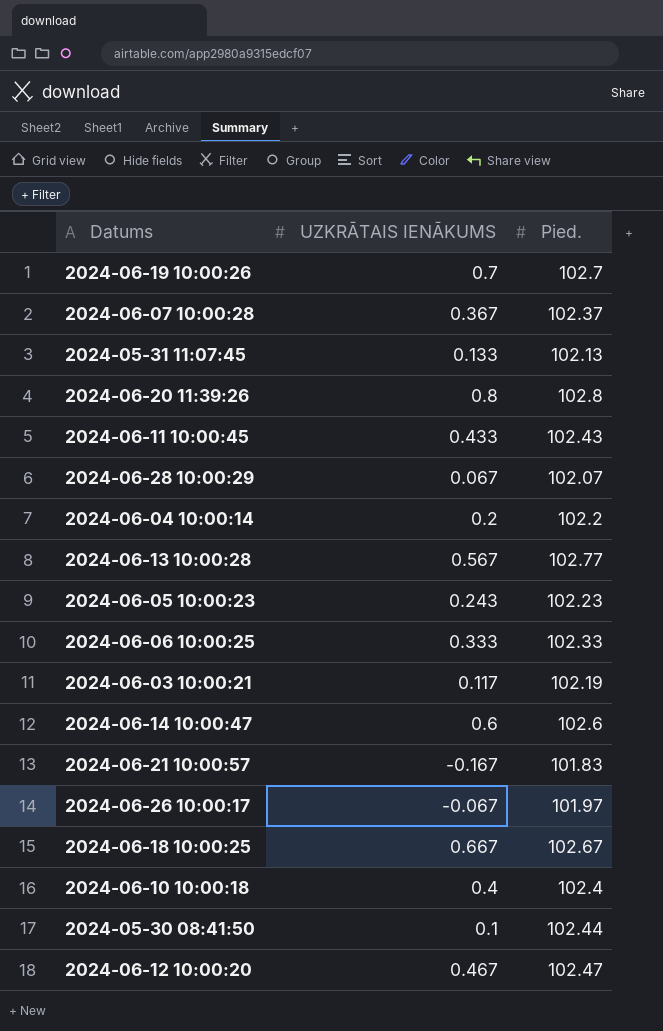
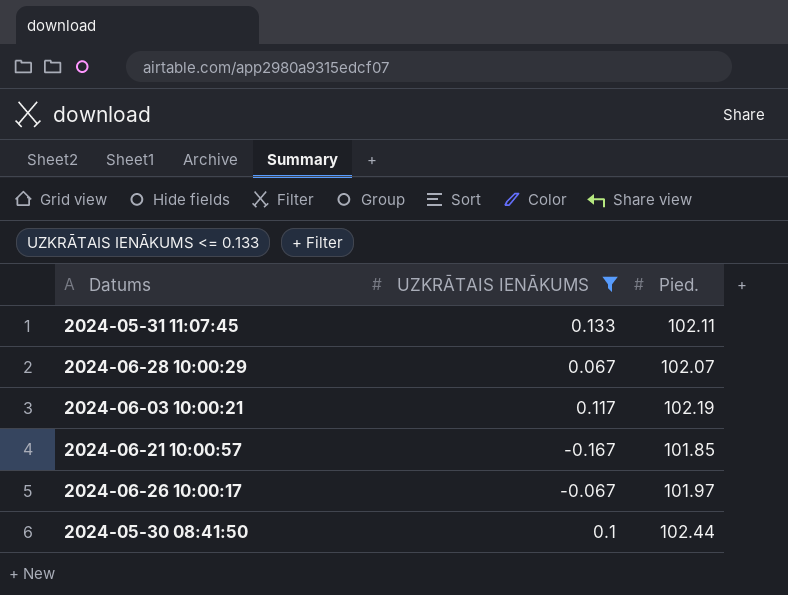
filter: none -> UZKRĀTAIS IENĀKUMS <= 0.133
2024-05-31 11:07:45 | Pied.: 102.13 -> 102.11
2024-06-21 10:00:57 | Pied.: 101.83 -> 101.85

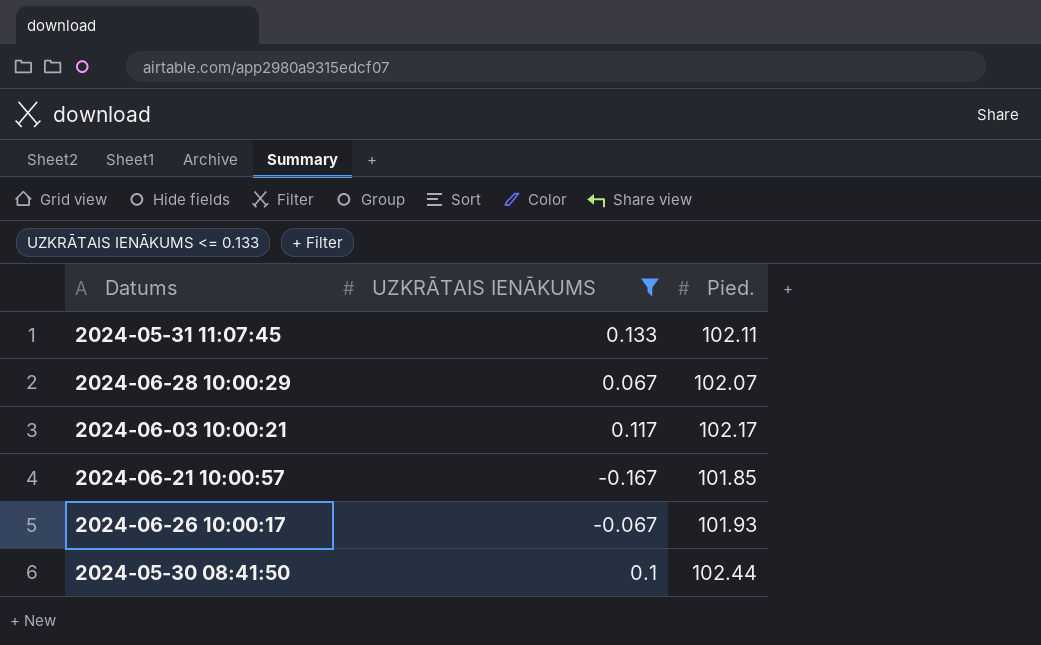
2024-06-03 10:00:21 | Pied.: 102.19 -> 102.17
2024-06-26 10:00:17 | Pied.: 101.97 -> 101.93

